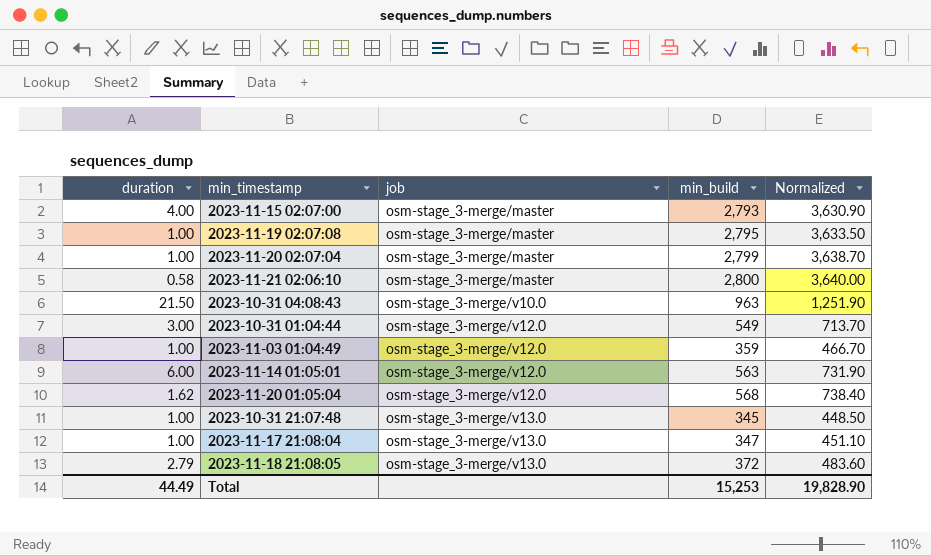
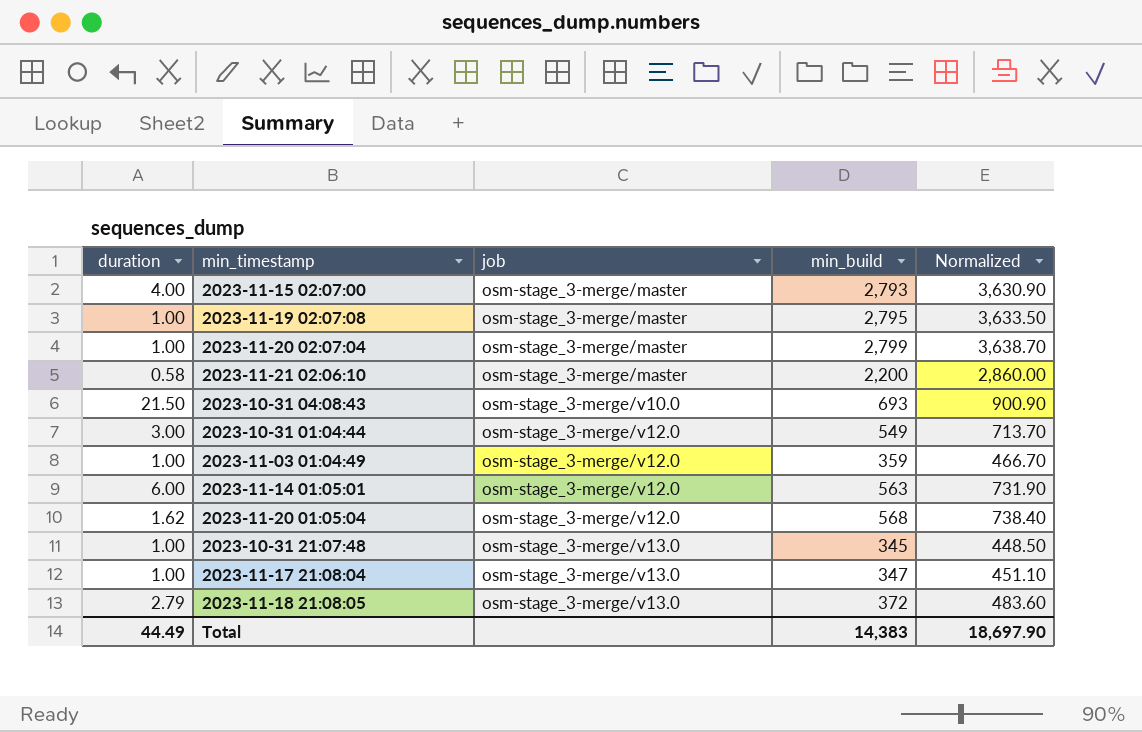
2023-11-21 02:06:10 | min_build: 2,800 -> 2,200
2023-11-21 02:06:10 | Normalized: 3,640.00 -> 2,860.00
2023-10-31 04:08:43 | min_build: 963 -> 693
2023-10-31 04:08:43 | Normalized: 1,251.90 -> 900.90
Total | min_build: 15,253 -> 14,383
Total | Normalized: 19,828.90 -> 18,697.90

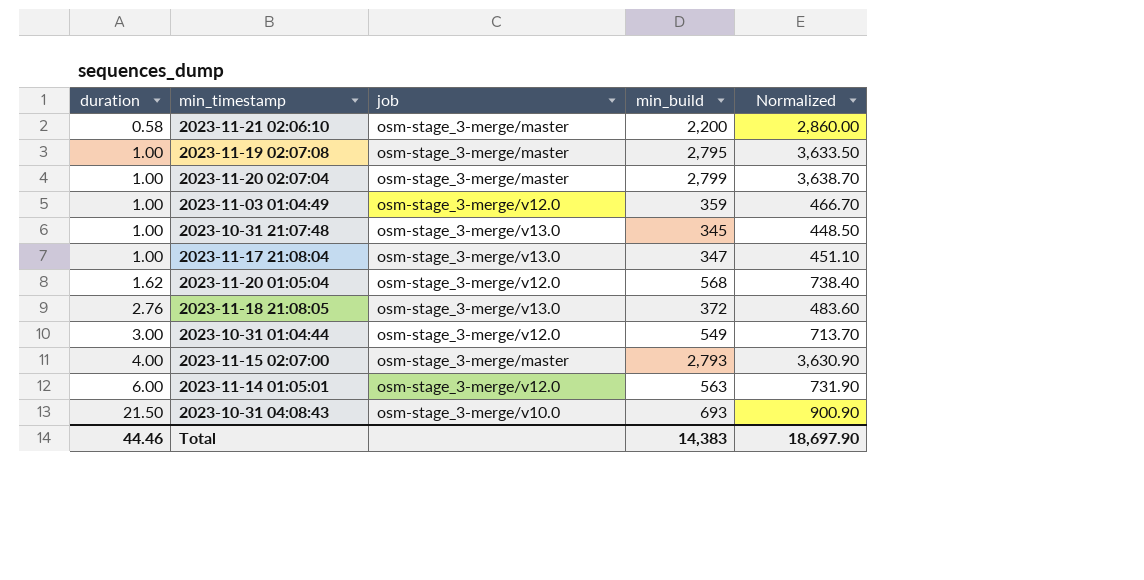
row order: job ascending -> duration ascending
2023-11-18 21:08:05 | duration: 2.79 -> 2.76
Total | duration: 44.49 -> 44.46

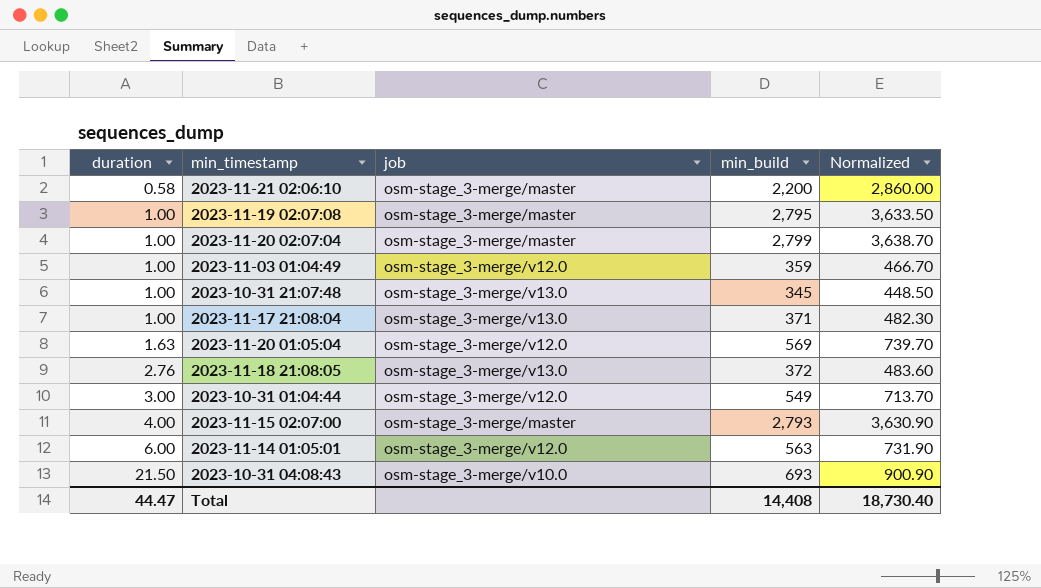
2023-11-17 21:08:04 | min_build: 347 -> 371
2023-11-17 21:08:04 | Normalized: 451.10 -> 482.30
2023-11-20 01:05:04 | duration: 1.62 -> 1.63
2023-11-20 01:05:04 | min_build: 568 -> 569
2023-11-20 01:05:04 | Normalized: 738.40 -> 739.70
Total | duration: 44.46 -> 44.47
Total | min_build: 14,383 -> 14,408
Total | Normalized: 18,697.90 -> 18,730.40

